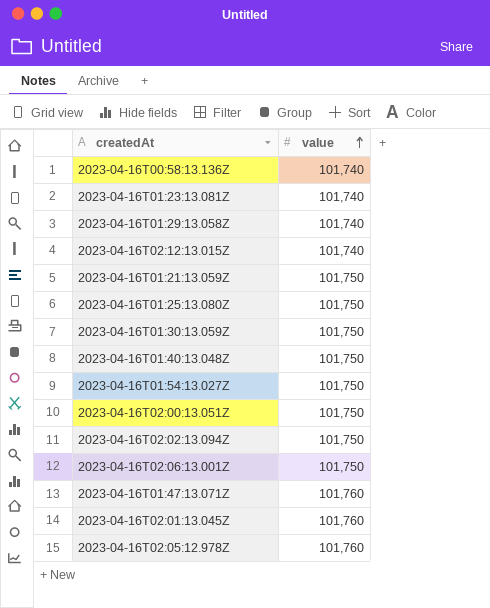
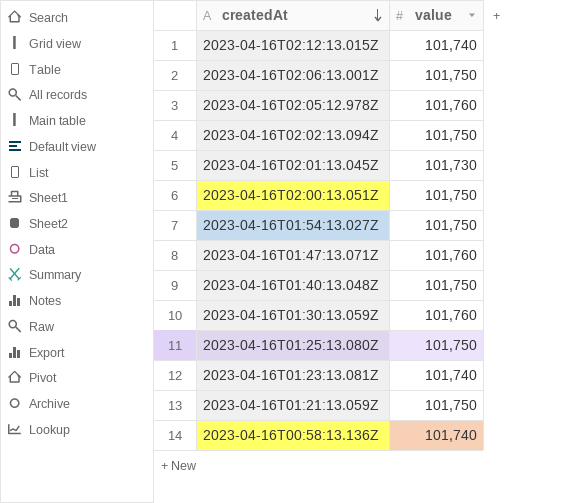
row order: value ascending -> createdAt descending
row 2023-04-16T01:29:13.058Z: 101,740 -> none
2023-04-16T02:01:13.045Z | value: 101,760 -> 101,730
2023-04-16T01:30:13.059Z | value: 101,750 -> 101,760

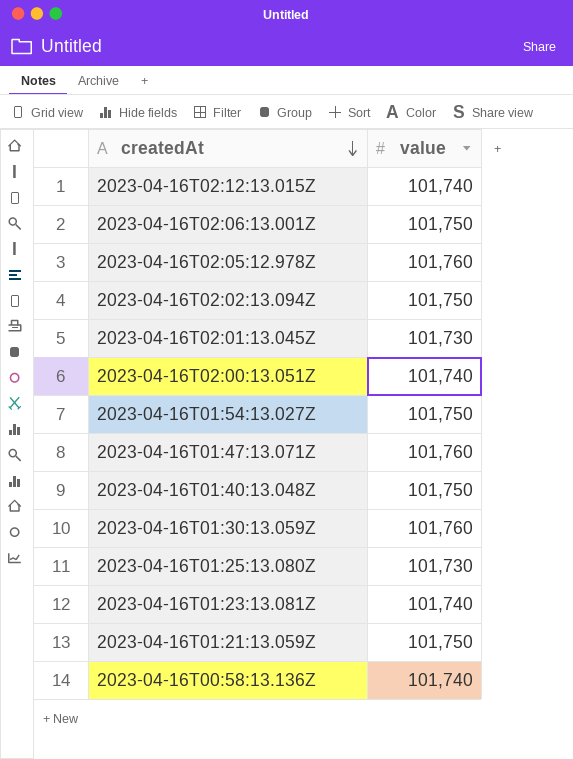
2023-04-16T02:00:13.051Z | value: 101,750 -> 101,740
2023-04-16T01:25:13.080Z | value: 101,750 -> 101,730

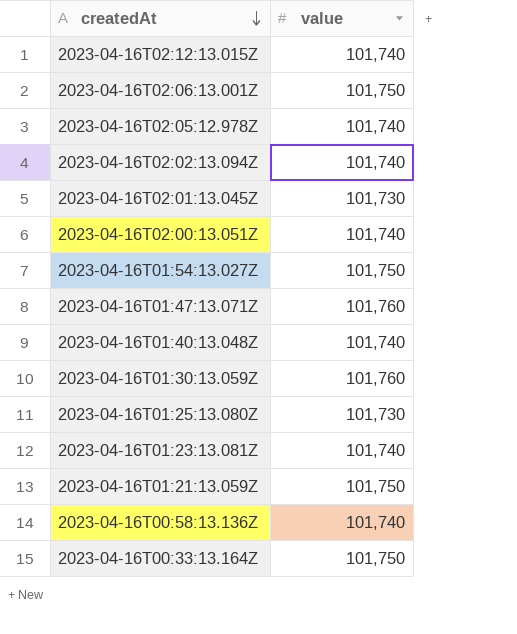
2023-04-16T02:05:12.978Z | value: 101,760 -> 101,740
2023-04-16T02:02:13.094Z | value: 101,750 -> 101,740
2023-04-16T01:40:13.048Z | value: 101,750 -> 101,740
row 2023-04-16T00:33:13.164Z: none -> 101,750

